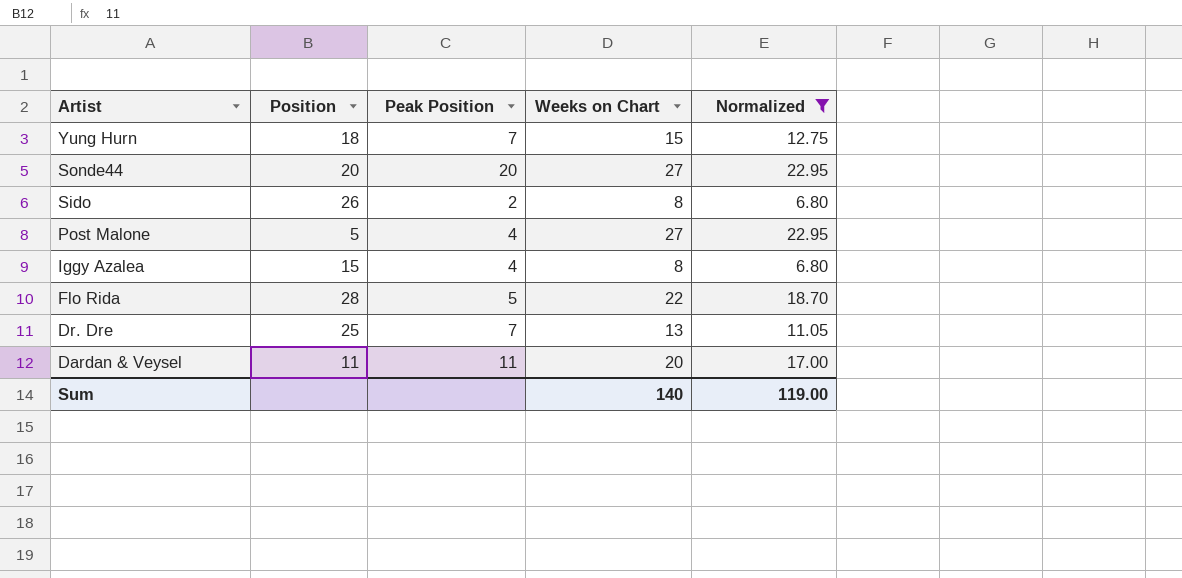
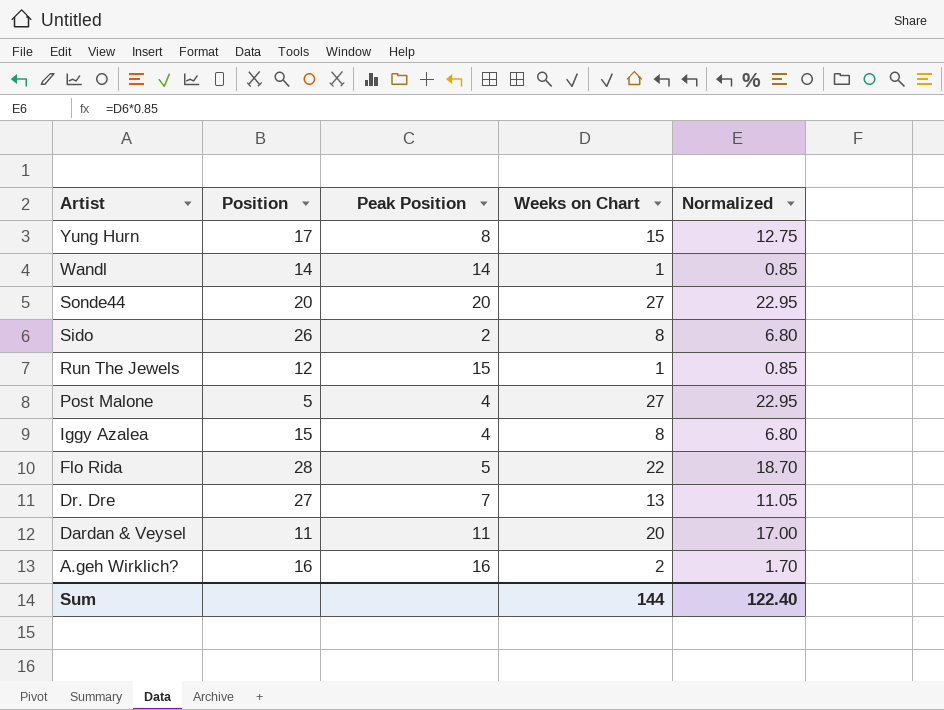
filter: Normalized >= 6.80 -> none
Yung Hurn | Position: 18 -> 17
Yung Hurn | Peak Position: 7 -> 8
Dr. Dre | Position: 25 -> 27
Sum | Weeks on Chart: 140 -> 144
Sum | Normalized: 119.00 -> 122.40

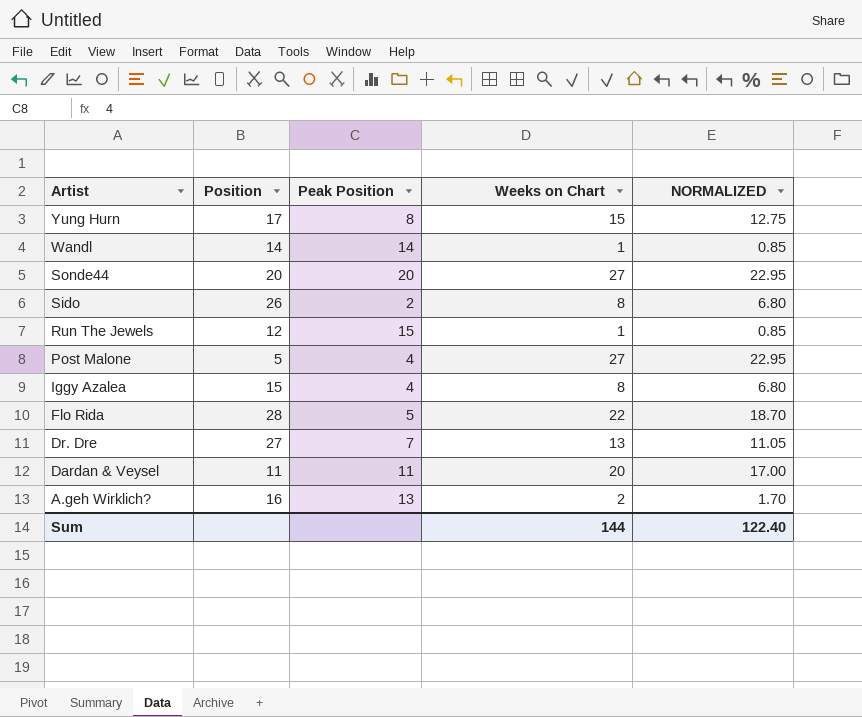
column name: Normalized -> NORMALIZED
A.geh Wirklich? | Peak Position: 16 -> 13

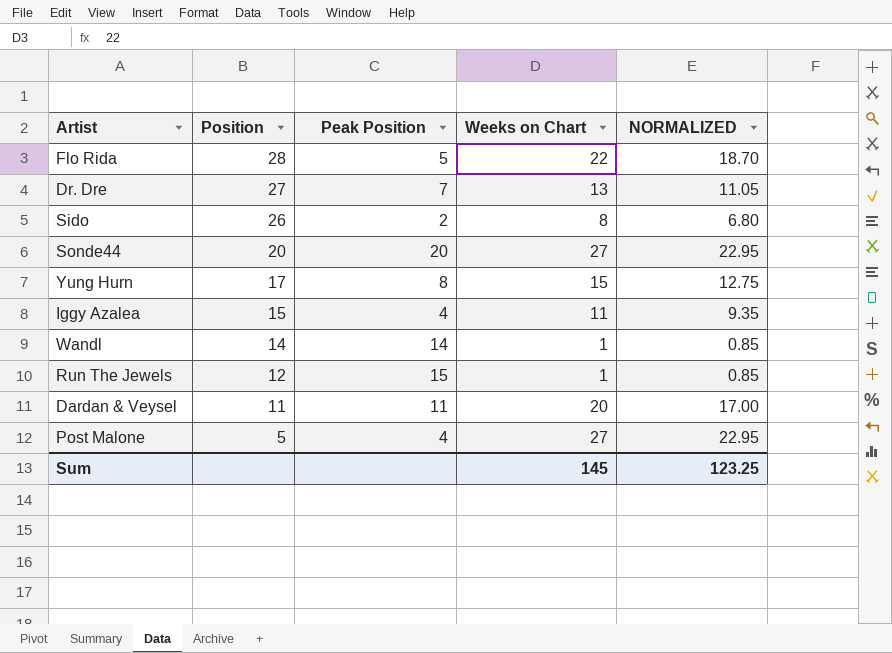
row order: Artist descending -> Position descending
row A.geh Wirklich?: 16 | 13 | 2 | 1.70 -> none
Iggy Azalea | Weeks on Chart: 8 -> 11
Iggy Azalea | NORMALIZED: 6.80 -> 9.35
Sum | Weeks on Chart: 144 -> 145
Sum | NORMALIZED: 122.40 -> 123.25

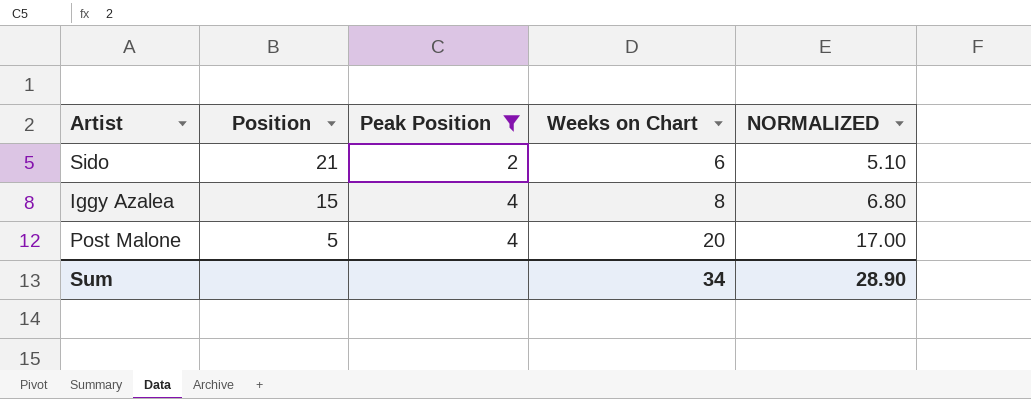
filter: none -> Peak Position <= 4
Sido | Position: 26 -> 21
Sido | Weeks on Chart: 8 -> 6
Sido | NORMALIZED: 6.80 -> 5.10
Iggy Azalea | Weeks on Chart: 11 -> 8
Iggy Azalea | NORMALIZED: 9.35 -> 6.80
Post Malone | Weeks on Chart: 27 -> 20
Post Malone | NORMALIZED: 22.95 -> 17.00
Sum | Weeks on Chart: 145 -> 34
Sum | NORMALIZED: 123.25 -> 28.90

